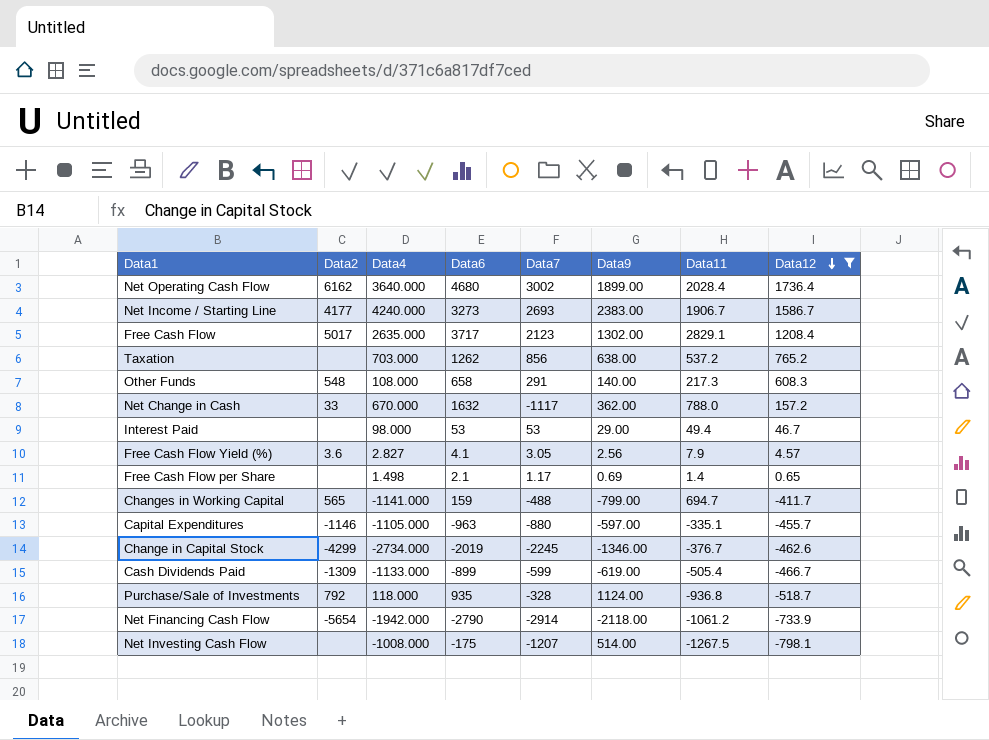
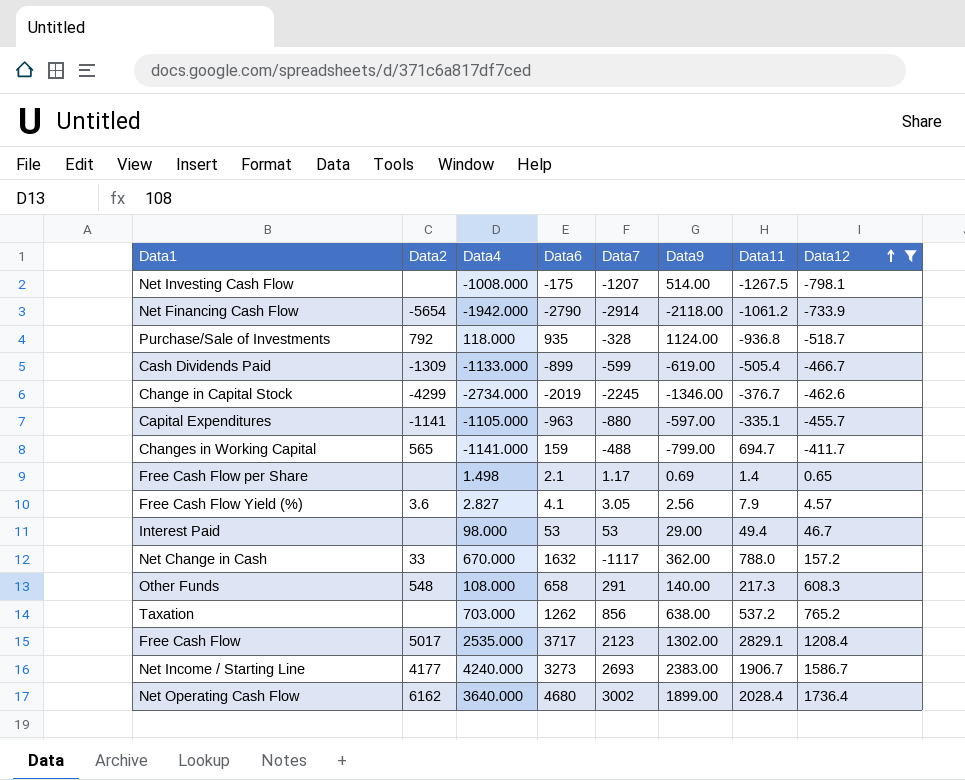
row order: Data12 descending -> Data12 ascending
Capital Expenditures | Data2: -1146 -> -1141
Free Cash Flow | Data4: 2635.000 -> 2535.000

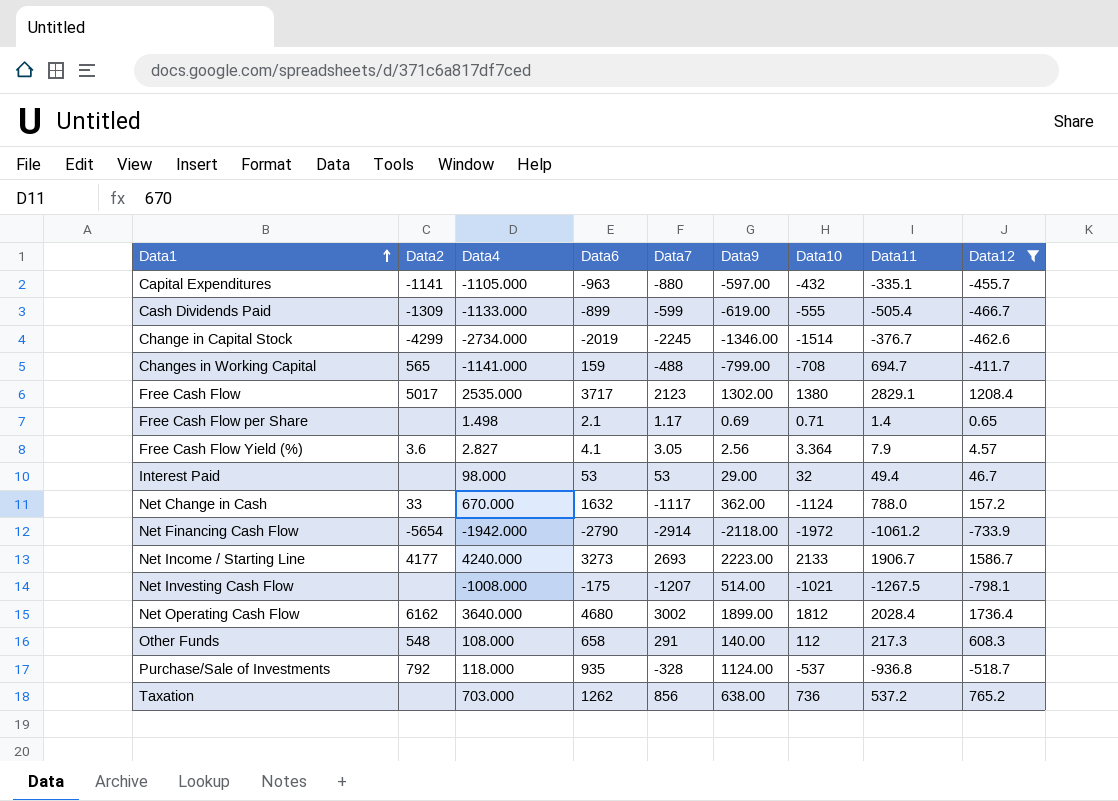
row order: Data12 ascending -> Data1 ascending
column Data10 | position: none -> 7
Net Income / Starting Line | Data9: 2383.00 -> 2223.00

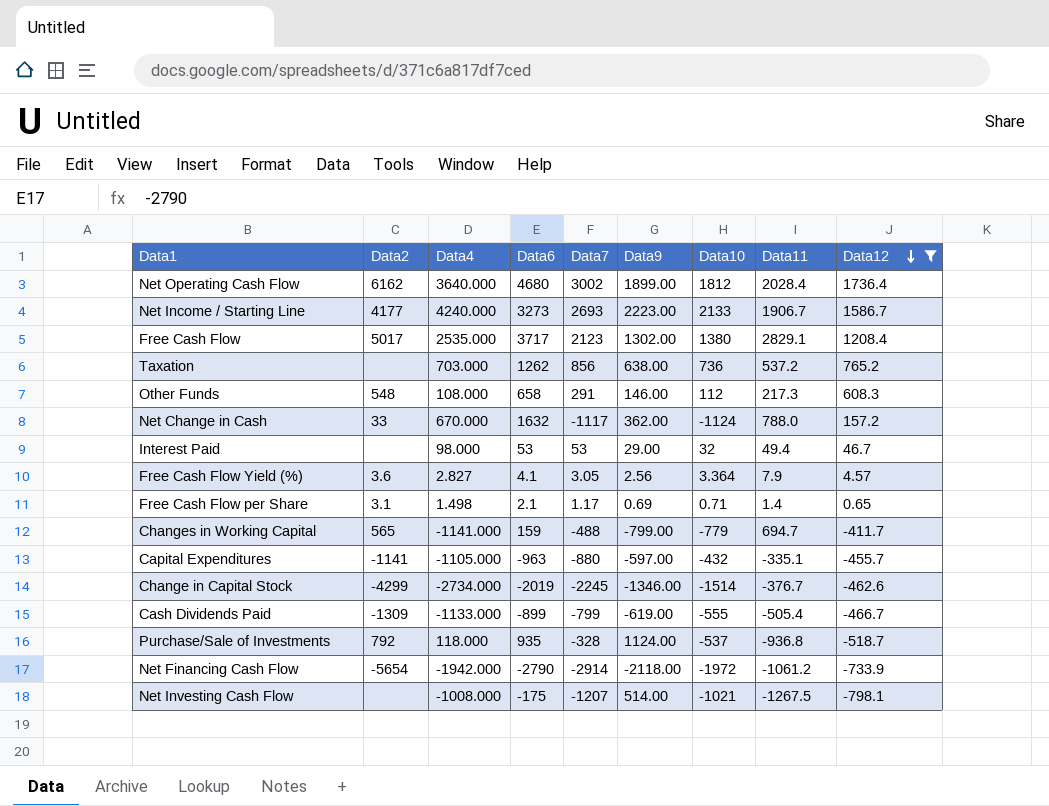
row order: Data1 ascending -> Data12 descending
Other Funds | Data9: 140.00 -> 146.00
Free Cash Flow per Share | Data2: none -> 3.1
Changes in Working Capital | Data10: -708 -> -779
Cash Dividends Paid | Data7: -599 -> -799

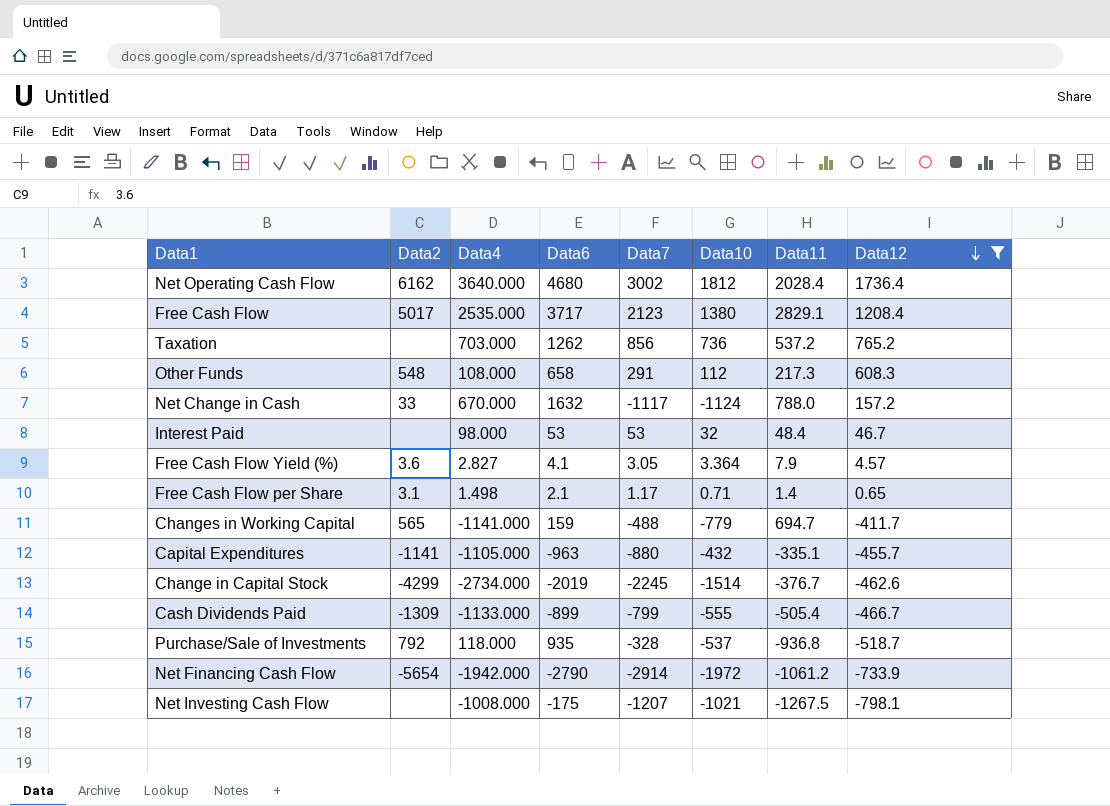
column Data9 | position: 6 -> none
row Net Income / Starting Line: 4177 | 4240.000 | 3273 | 2693 | 2223.00 | 2133 | 1906.7 | 1586.7 -> none
Interest Paid | Data11: 49.4 -> 48.4

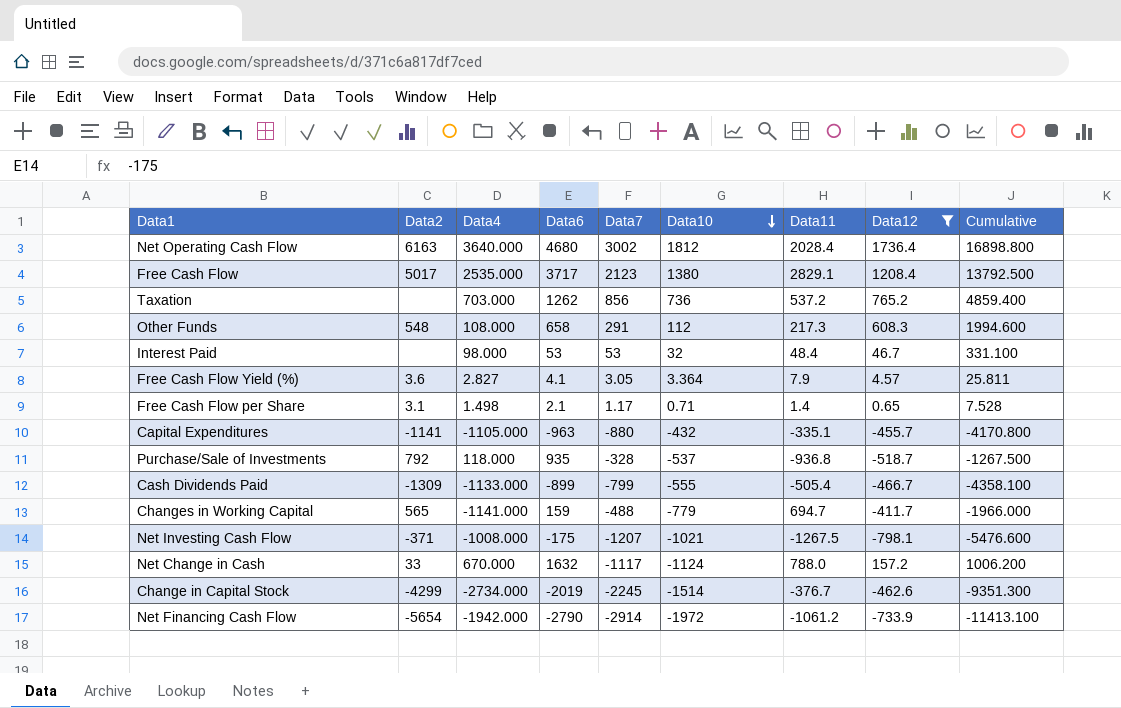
row order: Data12 descending -> Data10 descending
column Cumulative | formula: none -> [Data4] + [Data6] + [Data7] + [Data10] + [Data11] + [Data12]
Net Operating Cash Flow | Data2: 6162 -> 6163
Net Investing Cash Flow | Data2: none -> -371

